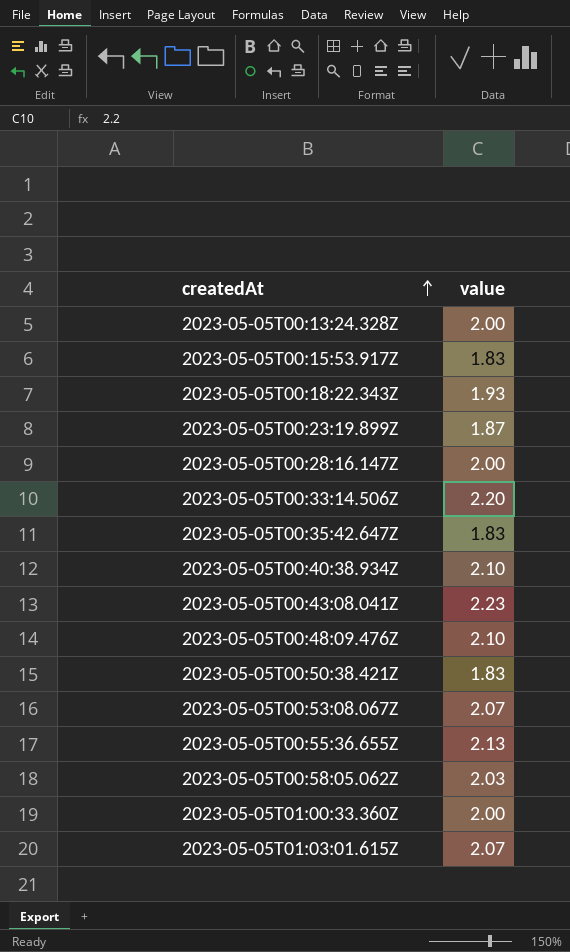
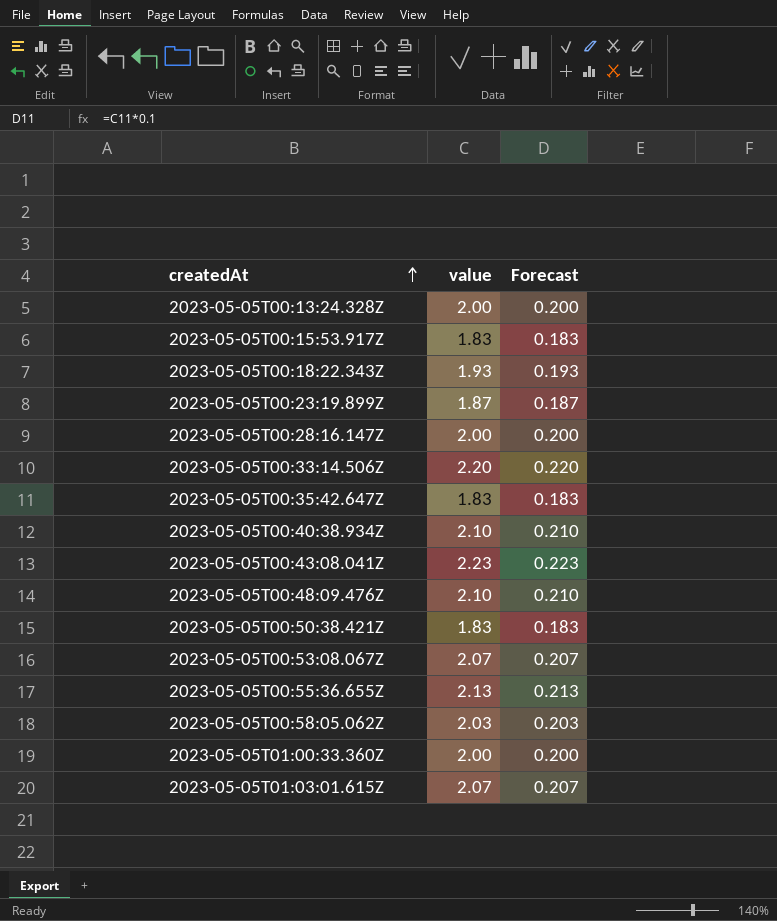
column Forecast | formula: none -> [value] * 0.1

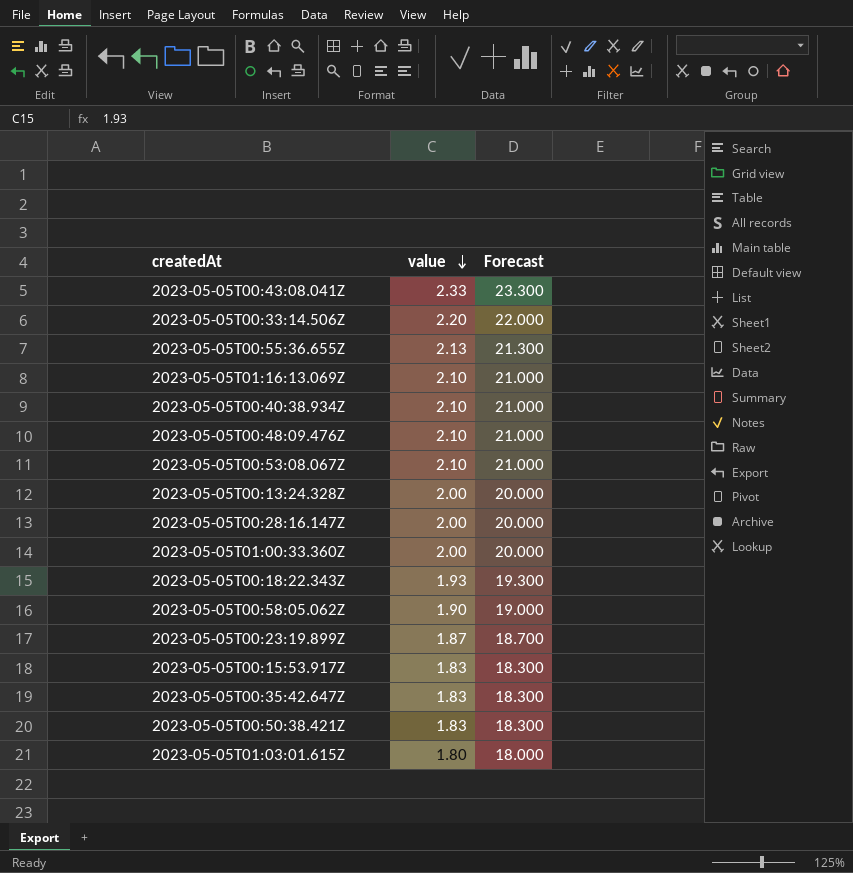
row order: createdAt ascending -> value descending
column Forecast | formula: [value] * 0.1 -> [value] * 10
2023-05-05T00:43:08.041Z | value: 2.23 -> 2.33
row 2023-05-05T01:16:13.069Z: none -> 2.10 | 21.000
2023-05-05T00:53:08.067Z | value: 2.07 -> 2.10
2023-05-05T00:58:05.062Z | value: 2.03 -> 1.90
2023-05-05T01:03:01.615Z | value: 2.07 -> 1.80

